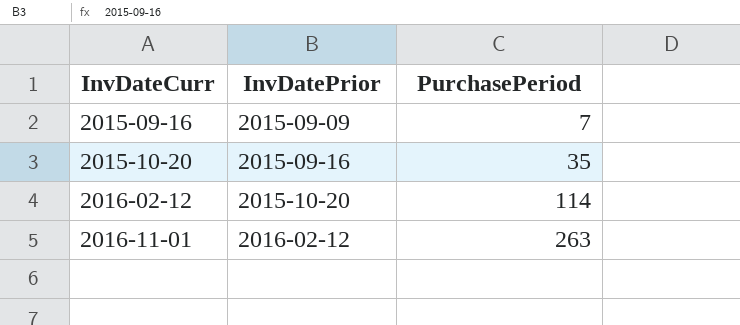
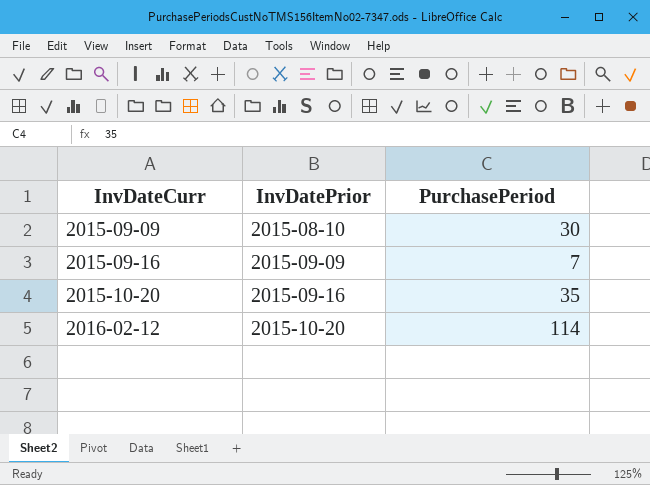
row 2016-11-01: 2016-02-12 | 263 -> none
row 2015-09-09: none -> 2015-08-10 | 30

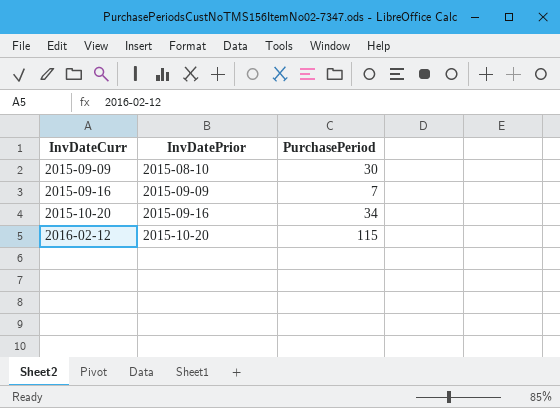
2015-10-20 | PurchasePeriod: 35 -> 34
2016-02-12 | PurchasePeriod: 114 -> 115

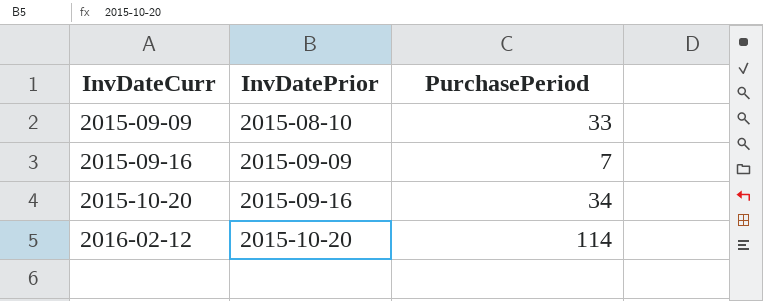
2015-09-09 | PurchasePeriod: 30 -> 33
2016-02-12 | PurchasePeriod: 115 -> 114

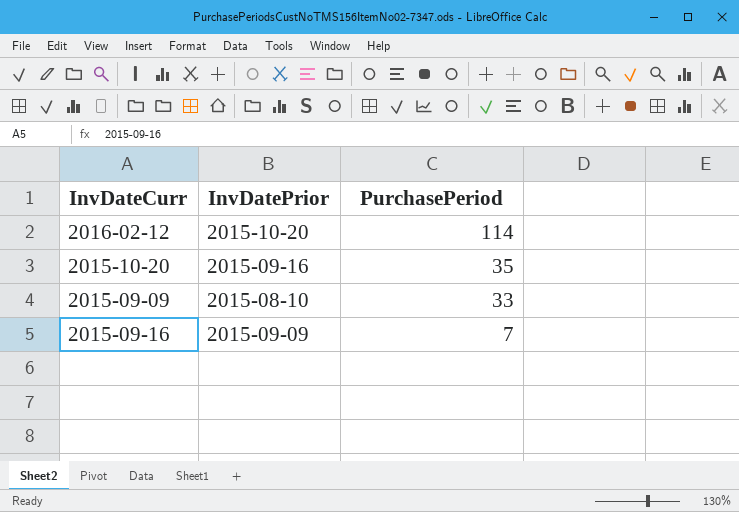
row order: InvDateCurr ascending -> PurchasePeriod descending
2015-10-20 | PurchasePeriod: 34 -> 35

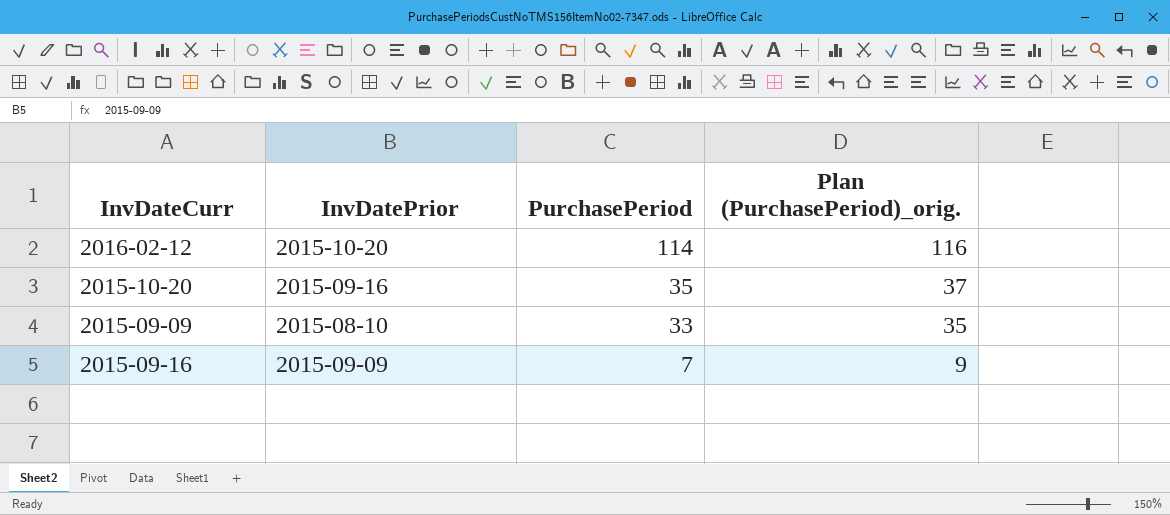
column Plan (PurchasePeriod)_orig. | formula: none -> [PurchasePeriod] + 2

